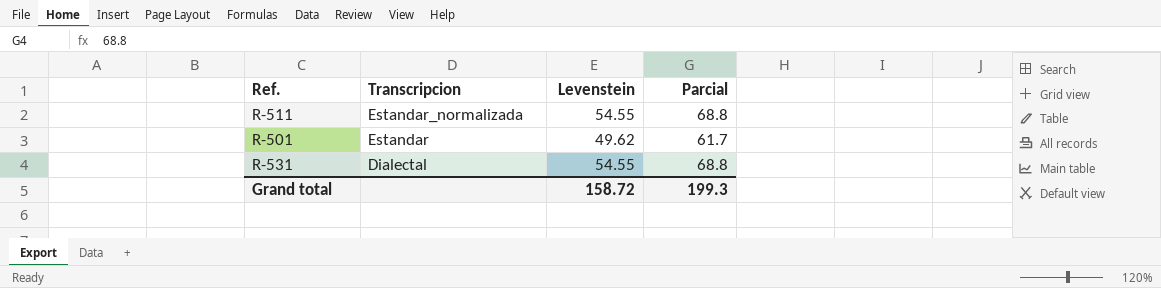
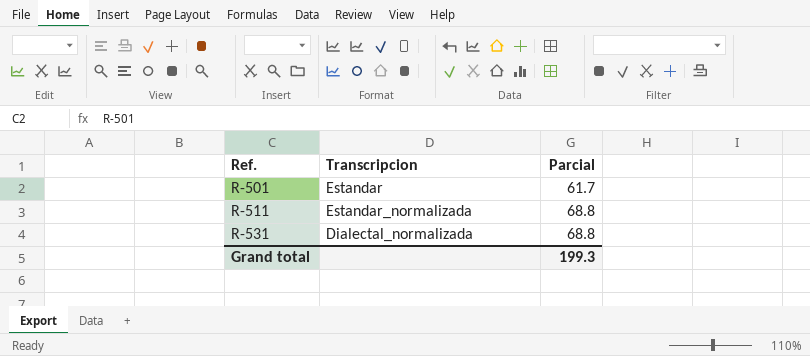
row order: Transcripcion descending -> Ref. ascending
column Levenstein | position: 3 -> none
R-531 | Transcripcion: Dialectal -> Dialectal_normalizada

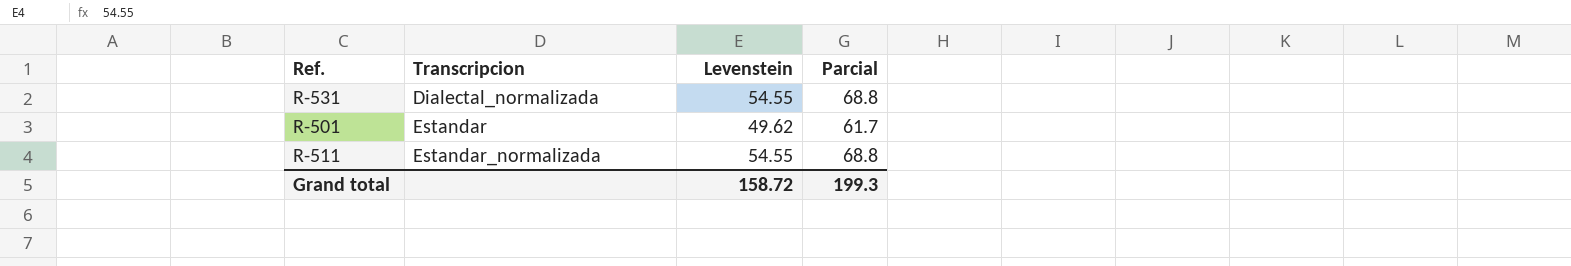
row order: Ref. ascending -> Transcripcion ascending
column Levenstein | position: none -> 3

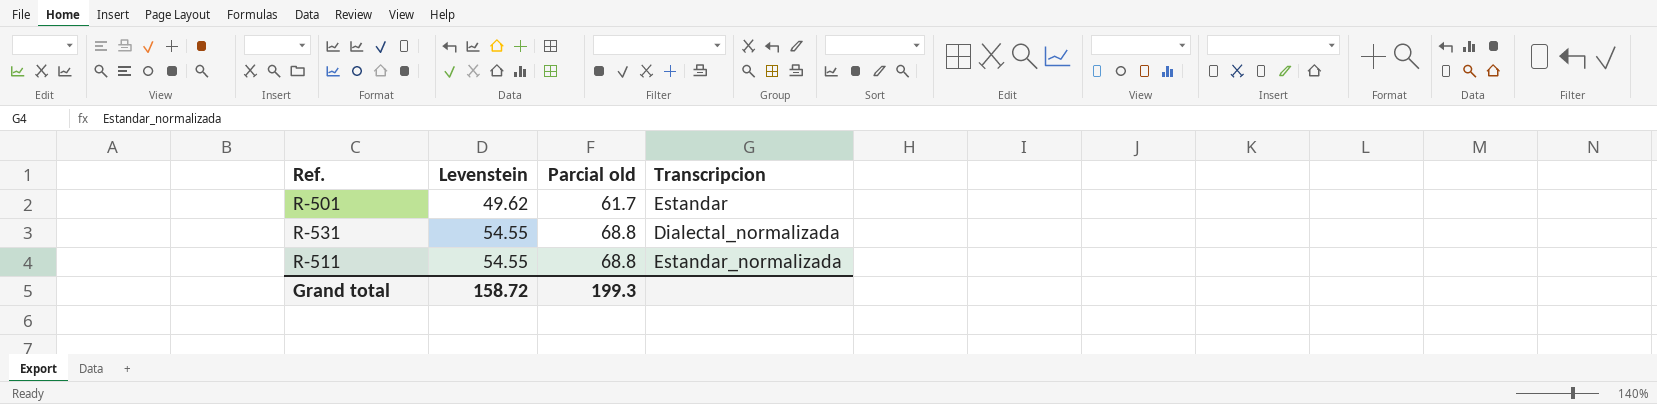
row order: Transcripcion ascending -> Levenstein ascending
column name: Parcial -> Parcial old
column Transcripcion | position: 2 -> 4

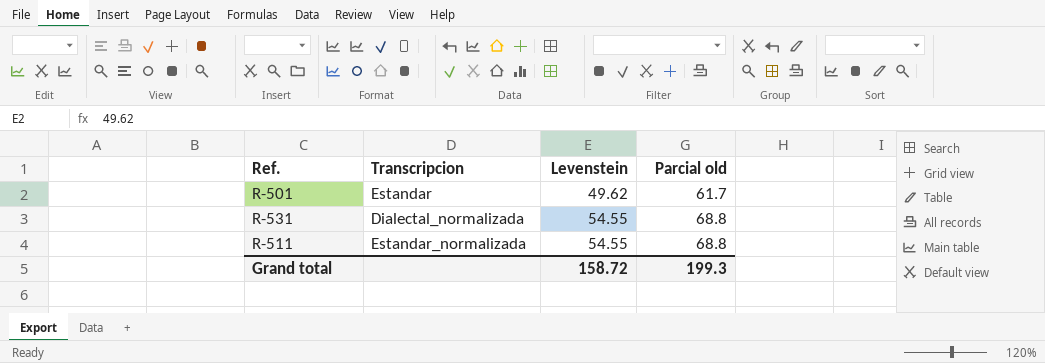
column Transcripcion | position: 4 -> 2

